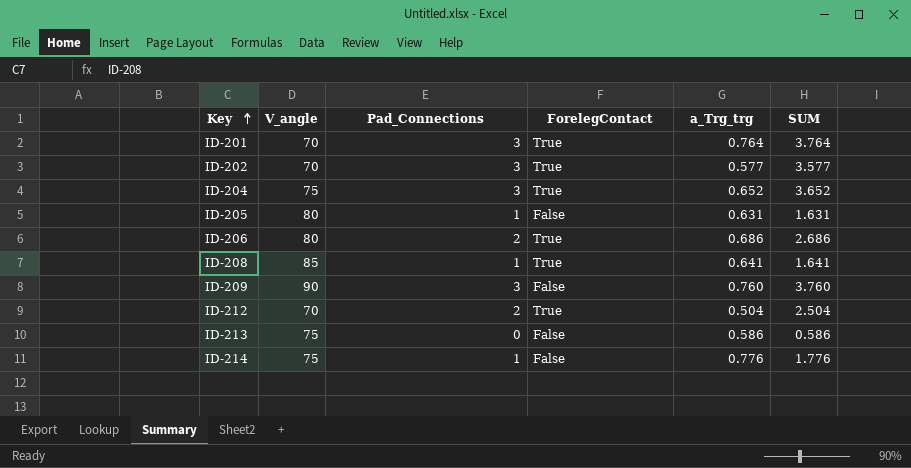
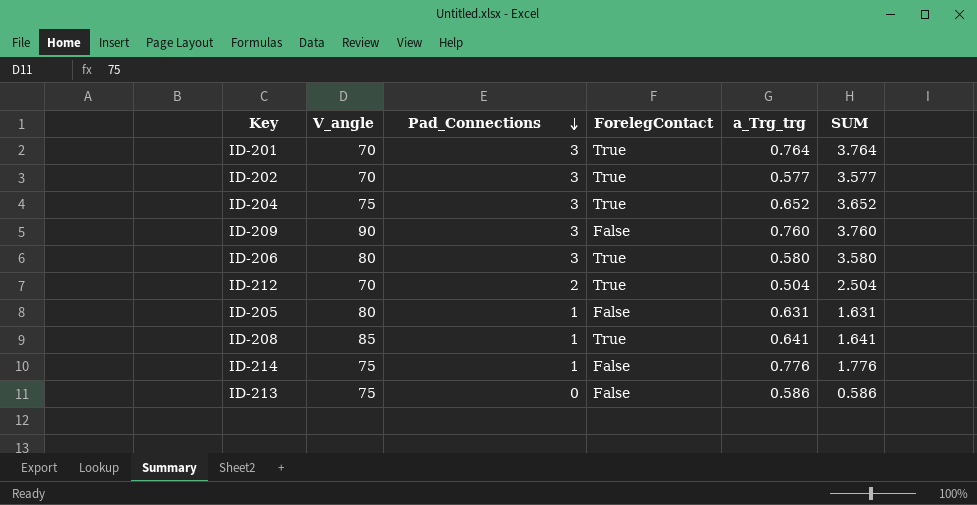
row order: Key ascending -> Pad_Connections descending
ID-206 | Pad_Connections: 2 -> 3
ID-206 | a_Trg_trg: 0.686 -> 0.580
ID-206 | SUM: 2.686 -> 3.580

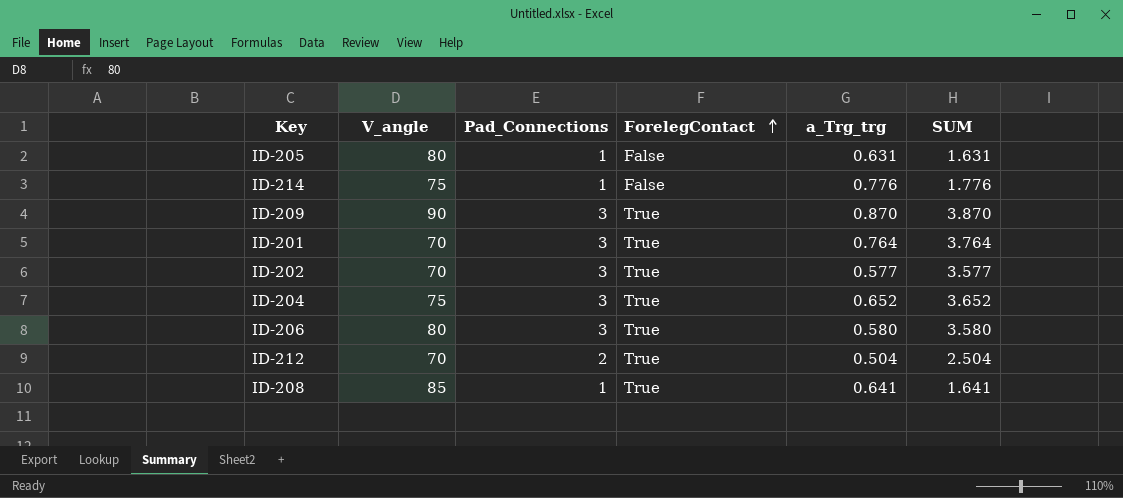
row order: Pad_Connections descending -> ForelegContact ascending
row ID-213: 75 | 0 | False | 0.586 | 0.586 -> none
ID-209 | ForelegContact: False -> True
ID-209 | a_Trg_trg: 0.760 -> 0.870
ID-209 | SUM: 3.760 -> 3.870

